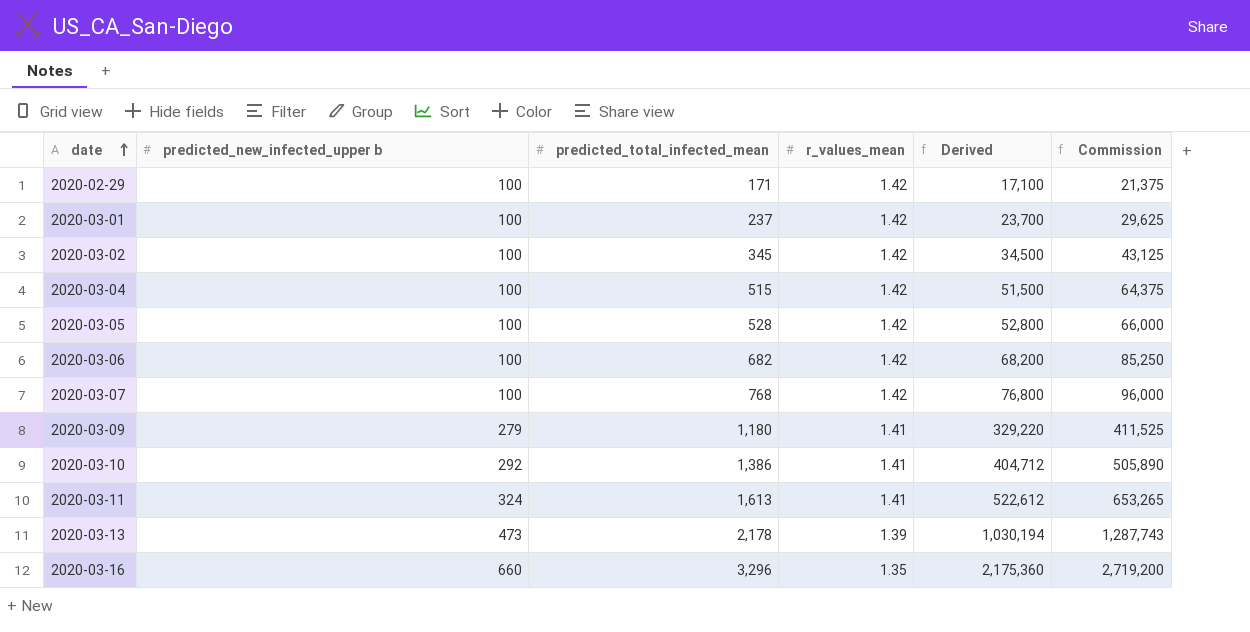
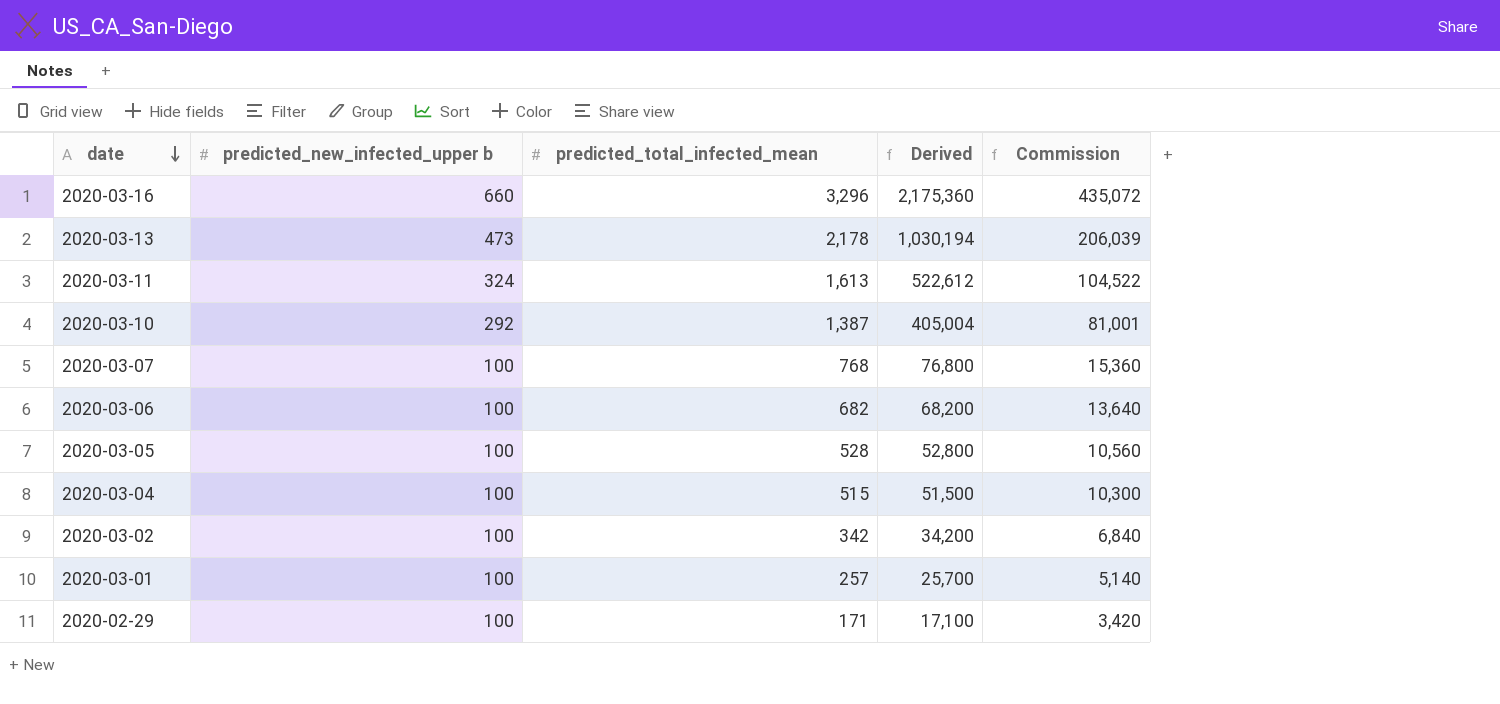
row order: date ascending -> date descending
column r_values_mean | position: 4 -> none
column Commission | formula: [Derived] * 1.25 -> [Derived] * 0.2
row 2020-03-09: 279 | 1,180 | 1.41 | 329,220 | 411,525 -> none
2020-03-10 | predicted_total_infected_mean: 1,386 -> 1,387
2020-03-10 | Derived: 404,712 -> 405,004
2020-03-02 | predicted_total_infected_mean: 345 -> 342
2020-03-02 | Derived: 34,500 -> 34,200
2020-03-01 | predicted_total_infected_mean: 237 -> 257
2020-03-01 | Derived: 23,700 -> 25,700

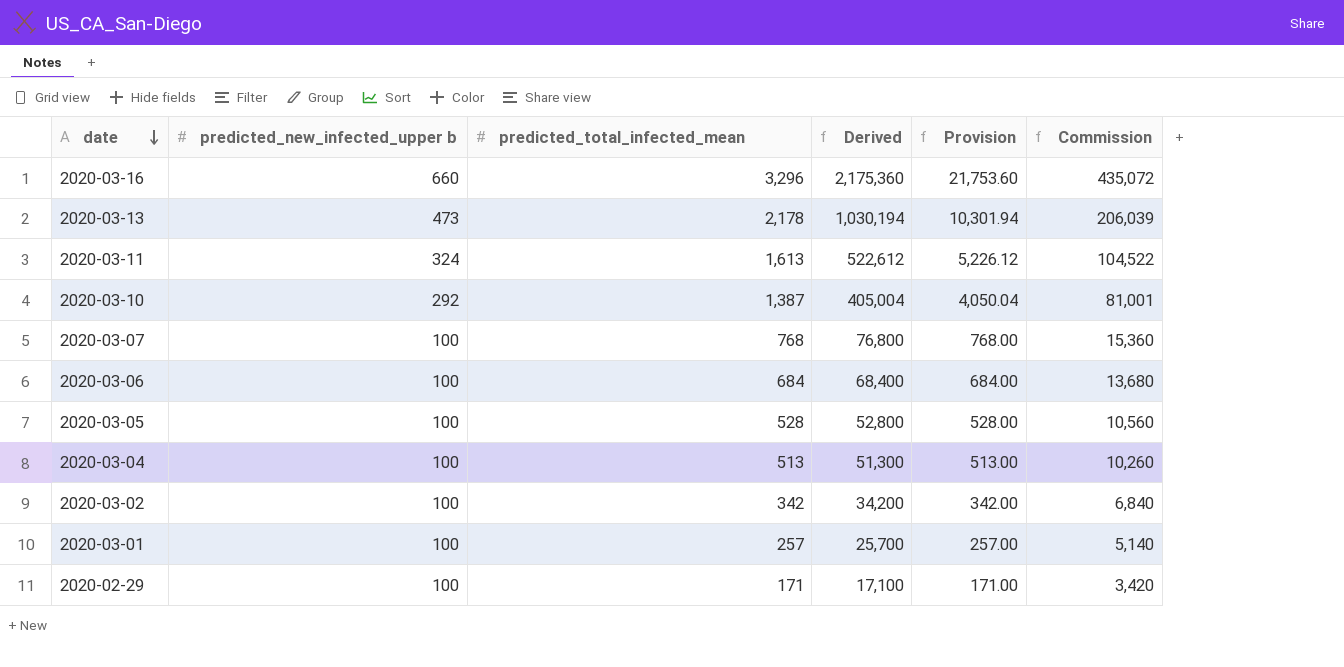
column Provision | formula: none -> [Derived] * 0.01
2020-03-06 | predicted_total_infected_mean: 682 -> 684
2020-03-06 | Derived: 68,200 -> 68,400
2020-03-06 | Commission: 13,640 -> 13,680
2020-03-04 | predicted_total_infected_mean: 515 -> 513
2020-03-04 | Derived: 51,500 -> 51,300
2020-03-04 | Commission: 10,300 -> 10,260

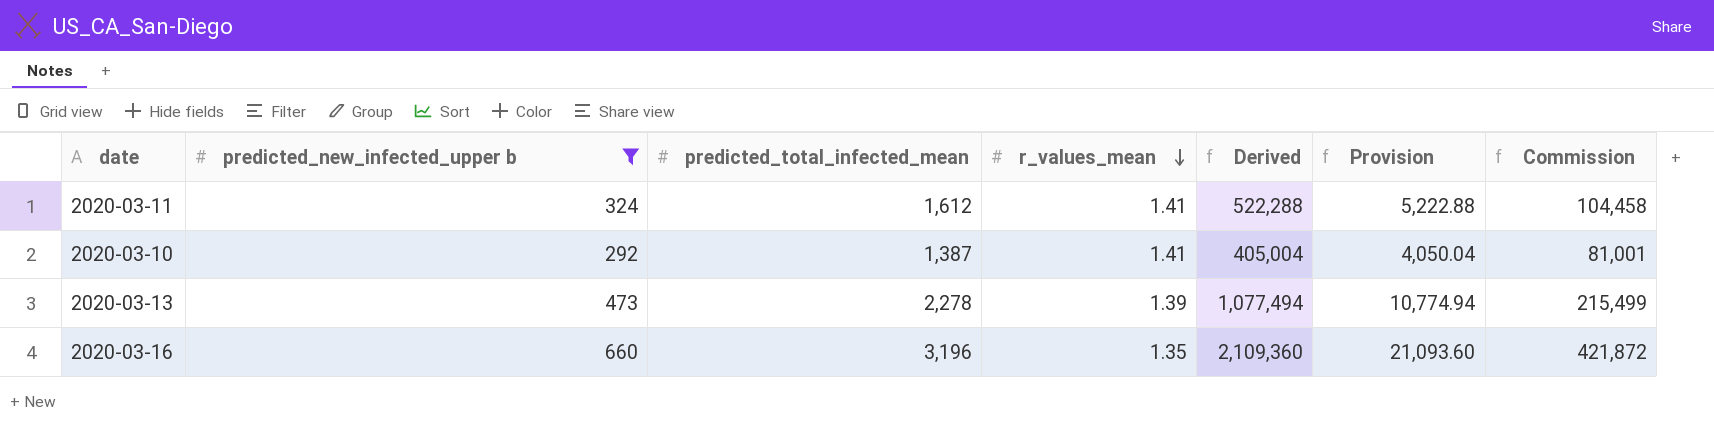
filter: none -> predicted_new_infected_upper b != 100
row order: date descending -> r_values_mean descending
column r_values_mean | position: none -> 4
2020-03-11 | predicted_total_infected_mean: 1,613 -> 1,612
2020-03-11 | Derived: 522,612 -> 522,288
2020-03-11 | Provision: 5,226.12 -> 5,222.88
2020-03-11 | Commission: 104,522 -> 104,458
2020-03-13 | predicted_total_infected_mean: 2,178 -> 2,278
2020-03-13 | Derived: 1,030,194 -> 1,077,494
2020-03-13 | Provision: 10,301.94 -> 10,774.94
2020-03-13 | Commission: 206,039 -> 215,499
2020-03-16 | predicted_total_infected_mean: 3,296 -> 3,196
2020-03-16 | Derived: 2,175,360 -> 2,109,360
2020-03-16 | Provision: 21,753.60 -> 21,093.60
2020-03-16 | Commission: 435,072 -> 421,872

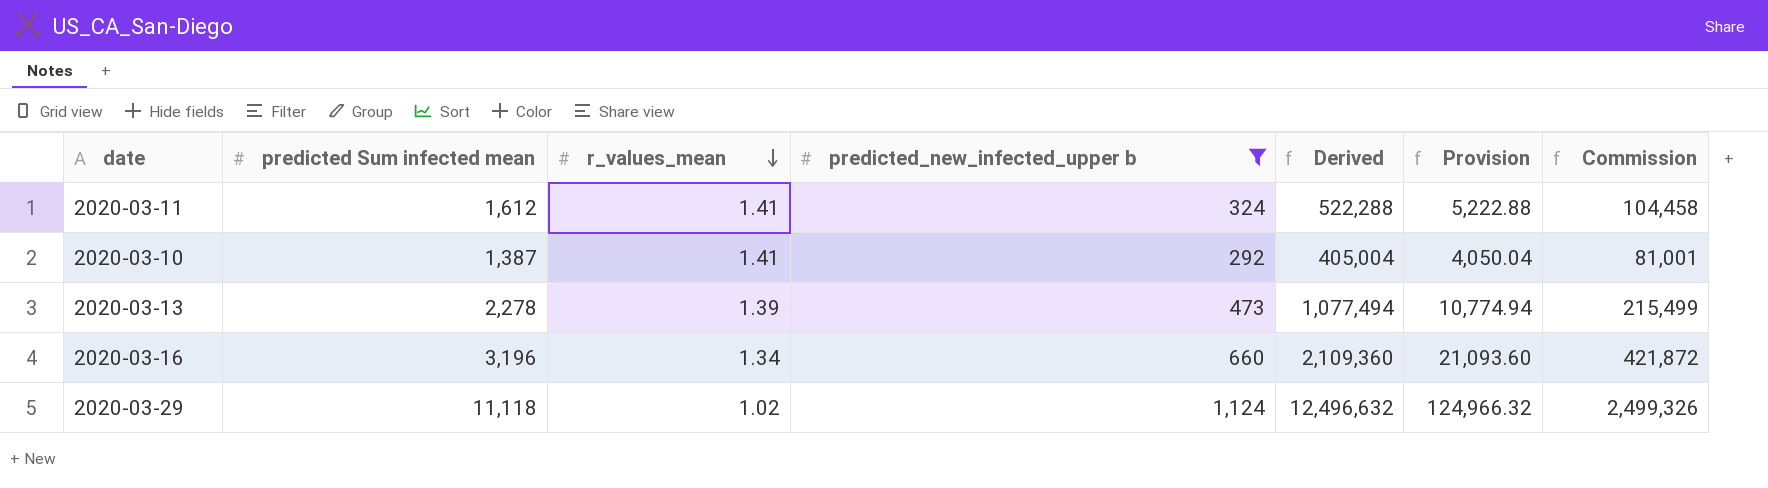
column name: predicted_total_infected_mean -> predicted Sum infected mean
column predicted_new_infected_upper b | position: 2 -> 4
2020-03-16 | r_values_mean: 1.35 -> 1.34
row 2020-03-29: none -> 11,118 | 1.02 | 1,124 | 12,496,632 | 124,966.32 | 2,499,326

